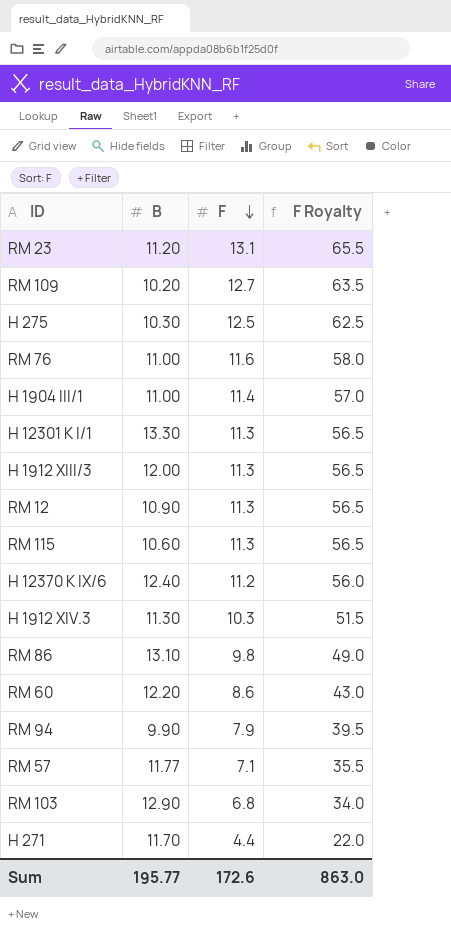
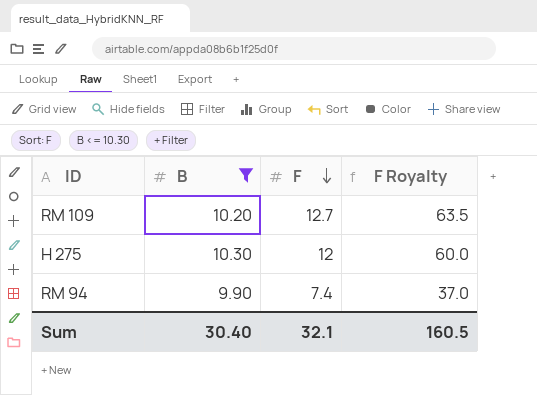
filter: none -> B <= 10.30
H 275 | F: 12.5 -> 12
H 275 | F Royalty: 62.5 -> 60.0
RM 94 | F: 7.9 -> 7.4
RM 94 | F Royalty: 39.5 -> 37.0
Sum | B: 195.77 -> 30.40
Sum | F: 172.6 -> 32.1
Sum | F Royalty: 863.0 -> 160.5

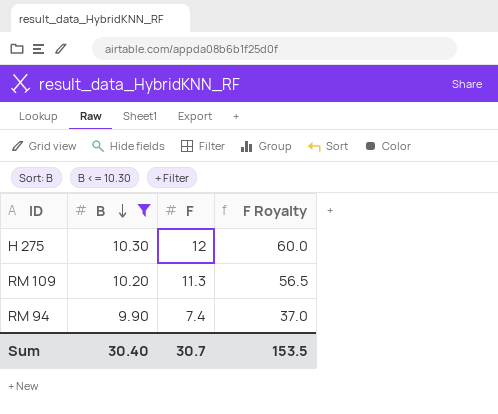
row order: F descending -> B descending
RM 109 | F: 12.7 -> 11.3
RM 109 | F Royalty: 63.5 -> 56.5
Sum | F: 32.1 -> 30.7
Sum | F Royalty: 160.5 -> 153.5

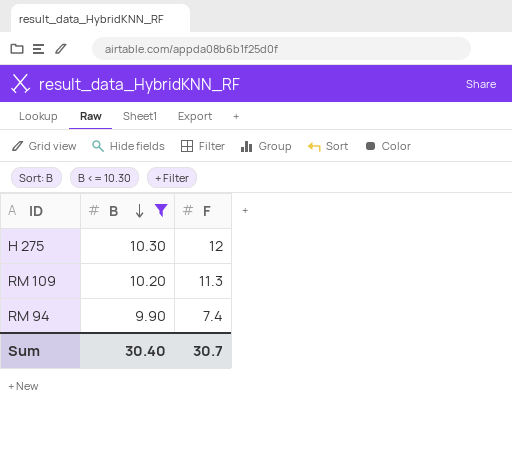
column F Royalty | formula: [F] * 5 -> none

